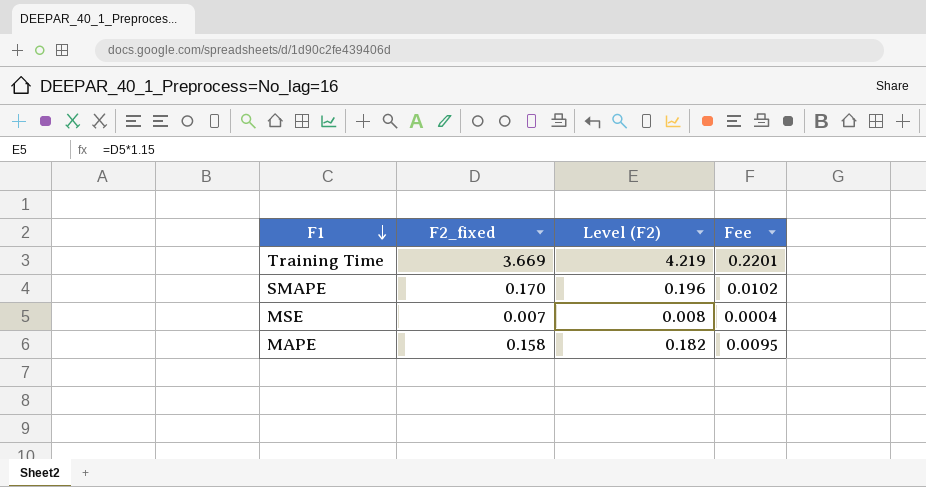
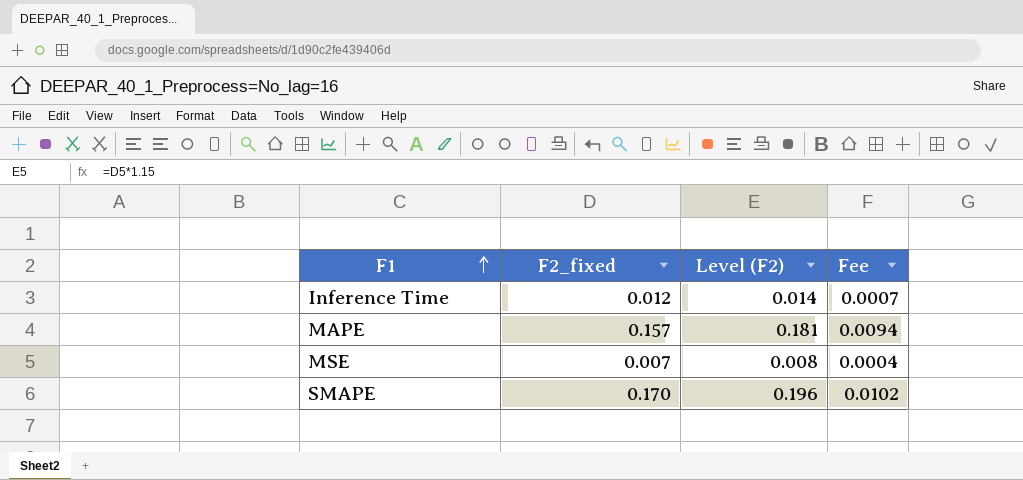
row order: F1 descending -> F1 ascending
row Training Time: 3.669 | 4.219 | 0.2201 -> none
row Inference Time: none -> 0.012 | 0.014 | 0.0007
MAPE | F2_fixed: 0.158 -> 0.157
MAPE | Level (F2): 0.182 -> 0.181
MAPE | Fee: 0.0095 -> 0.0094

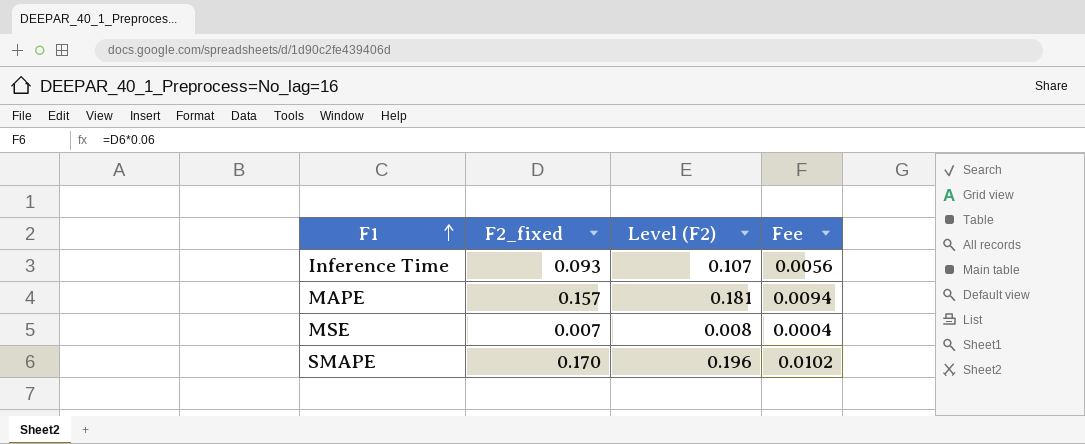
Inference Time | F2_fixed: 0.012 -> 0.093
Inference Time | Level (F2): 0.014 -> 0.107
Inference Time | Fee: 0.0007 -> 0.0056

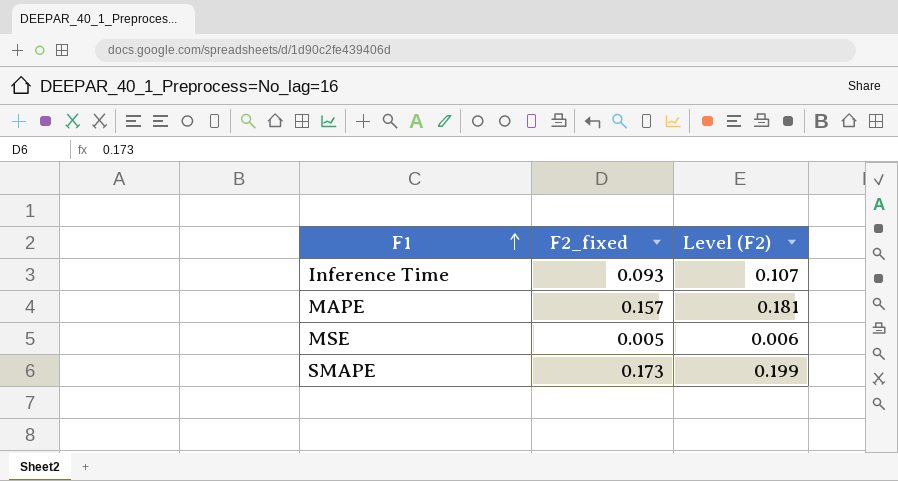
column Fee | formula: [F2_fixed] * 0.06 -> none
MSE | F2_fixed: 0.007 -> 0.005
MSE | Level (F2): 0.008 -> 0.006
SMAPE | F2_fixed: 0.170 -> 0.173
SMAPE | Level (F2): 0.196 -> 0.199

